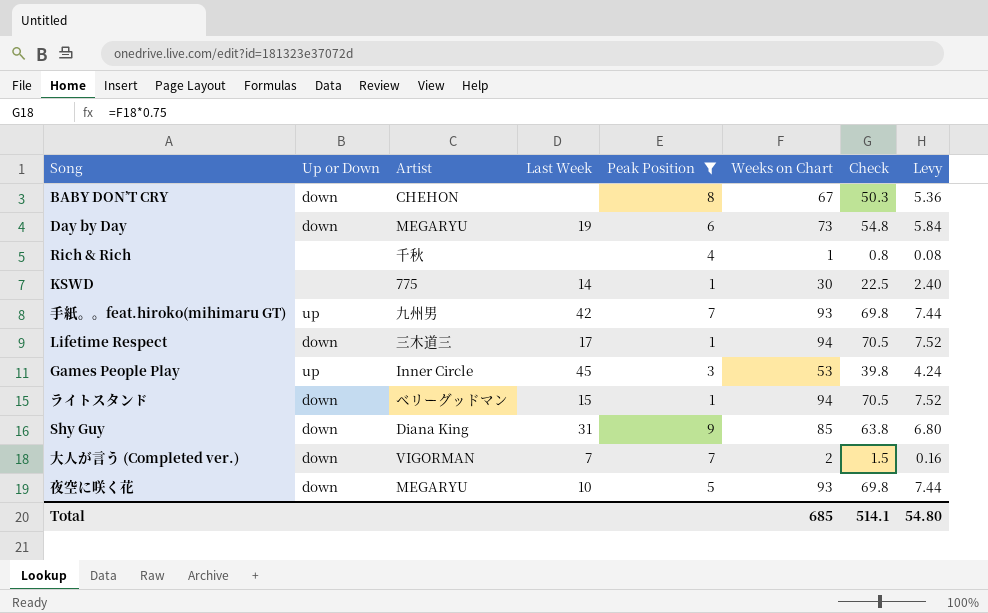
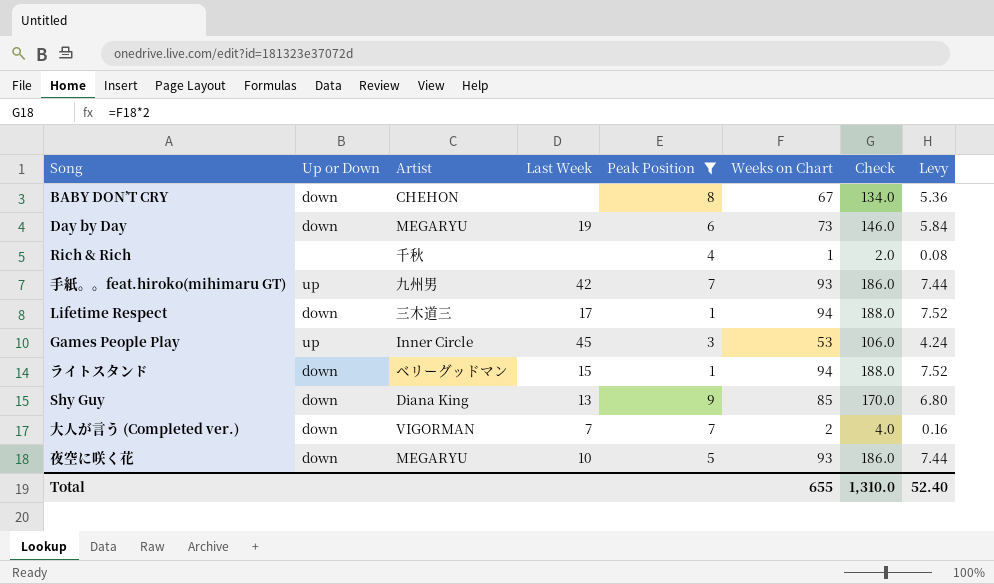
column Check | formula: [Weeks on Chart] * 0.75 -> [Weeks on Chart] * 2
row KSWD: none | 775 | 14 | 1 | 30 | 22.5 | 2.40 -> none
Shy Guy | Last Week: 31 -> 13
Total | Weeks on Chart: 685 -> 655
Total | Check: 514.1 -> 1,310.0
Total | Levy: 54.80 -> 52.40

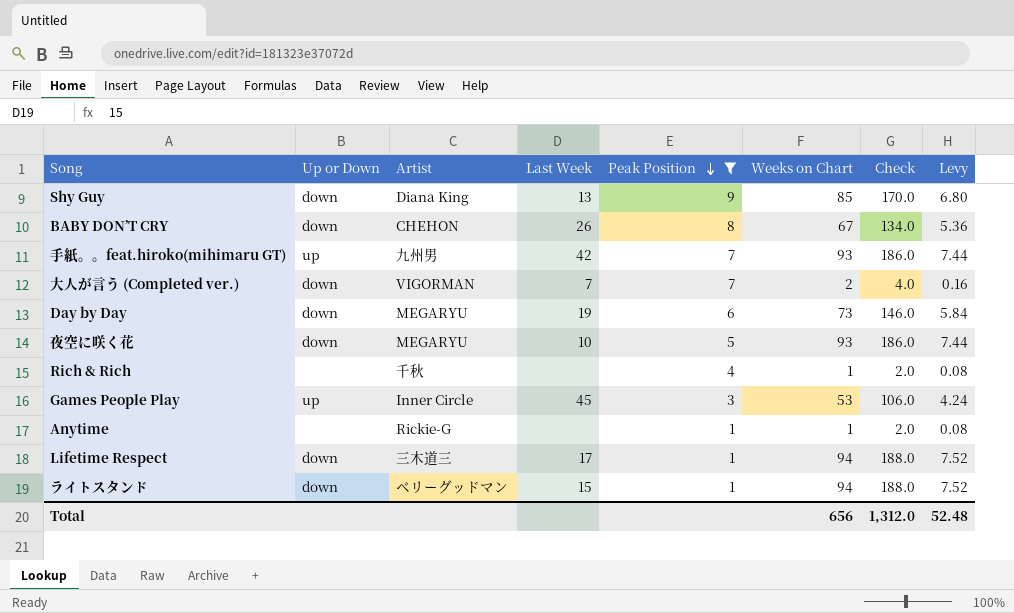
row order: none -> Peak Position descending
BABY DON’T CRY | Last Week: none -> 26
row Anytime: none -> none | Rickie-G | none | 1 | 1 | 2.0 | 0.08
Total | Weeks on Chart: 655 -> 656
Total | Check: 1,310.0 -> 1,312.0
Total | Levy: 52.40 -> 52.48

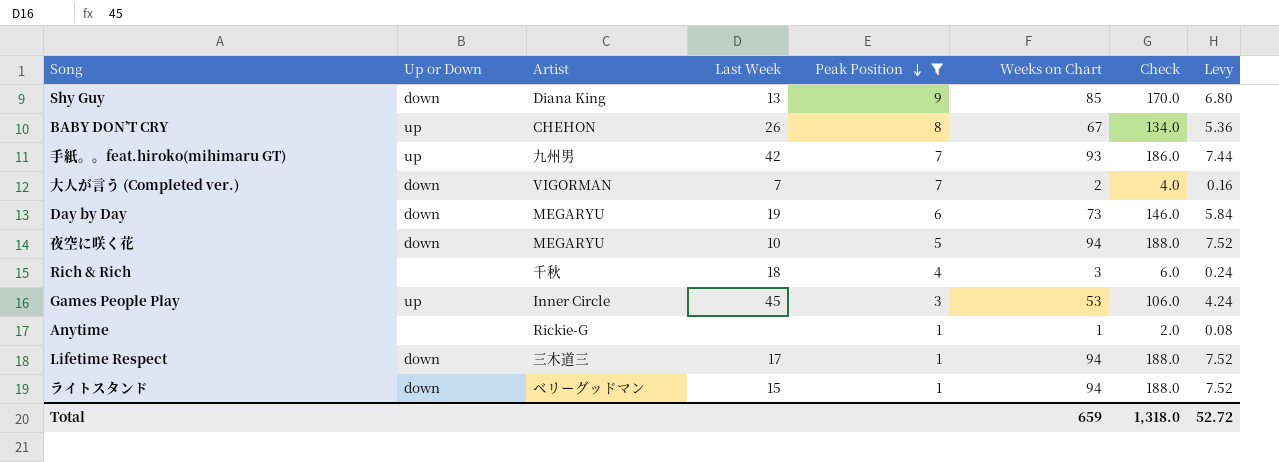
BABY DON’T CRY | Up or Down: down -> up
夜空に咲く花 | Weeks on Chart: 93 -> 94
夜空に咲く花 | Check: 186.0 -> 188.0
夜空に咲く花 | Levy: 7.44 -> 7.52
Rich & Rich | Last Week: none -> 18
Rich & Rich | Weeks on Chart: 1 -> 3
Rich & Rich | Check: 2.0 -> 6.0
Rich & Rich | Levy: 0.08 -> 0.24
Total | Weeks on Chart: 656 -> 659
Total | Check: 1,312.0 -> 1,318.0
Total | Levy: 52.48 -> 52.72

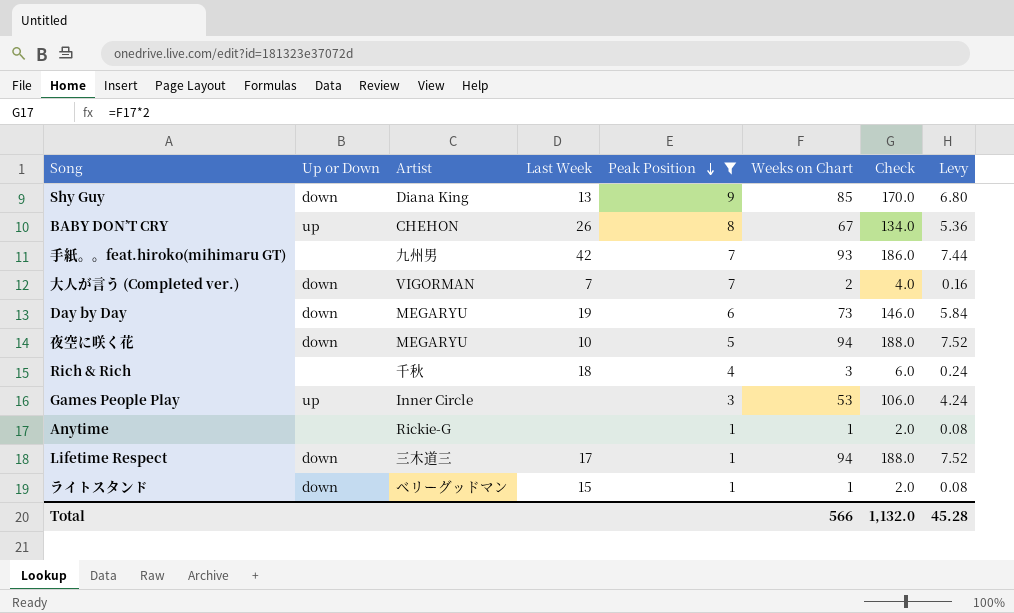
手紙。。feat.hiroko(mihimaru GT) | Up or Down: up -> none
Games People Play | Last Week: 45 -> none
ライトスタンド | Weeks on Chart: 94 -> 1
ライトスタンド | Check: 188.0 -> 2.0
ライトスタンド | Levy: 7.52 -> 0.08
Total | Weeks on Chart: 659 -> 566
Total | Check: 1,318.0 -> 1,132.0
Total | Levy: 52.72 -> 45.28

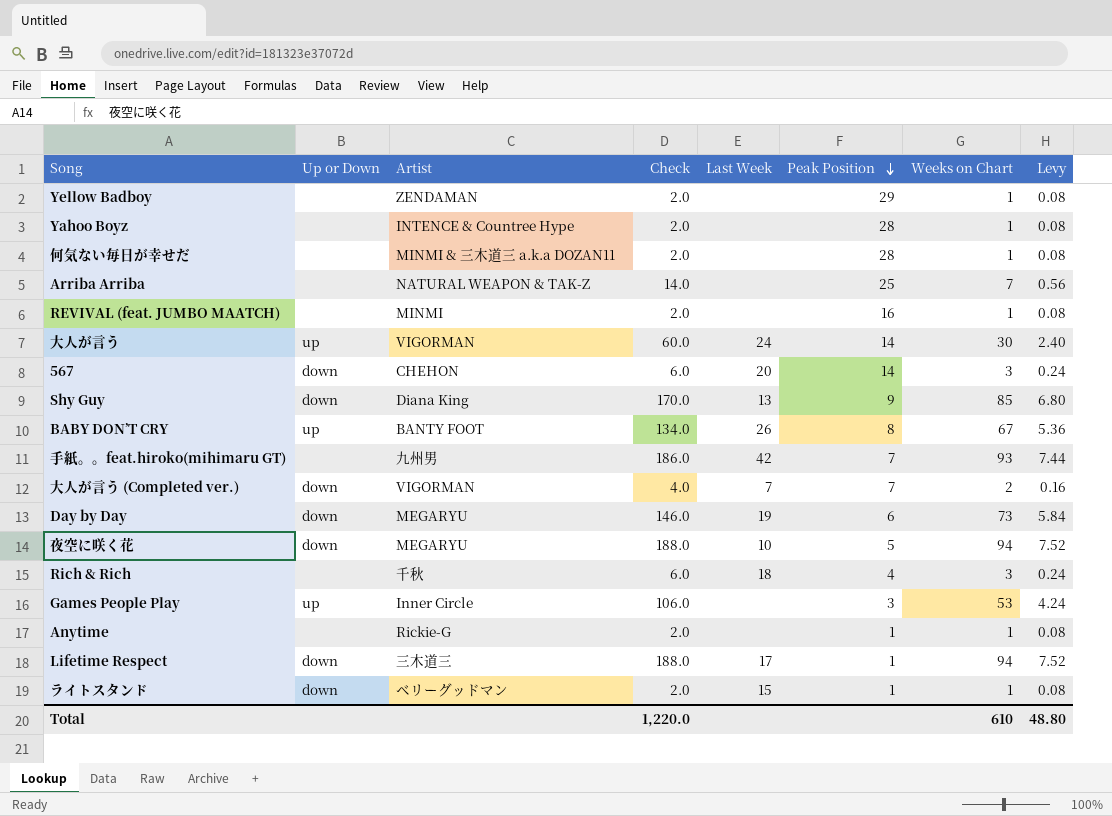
filter: Peak Position <= 9 -> none
column Check | position: 7 -> 4
BABY DON’T CRY | Artist: CHEHON -> BANTY FOOT
Total | Check: 1,132.0 -> 1,220.0
Total | Weeks on Chart: 566 -> 610
Total | Levy: 45.28 -> 48.80

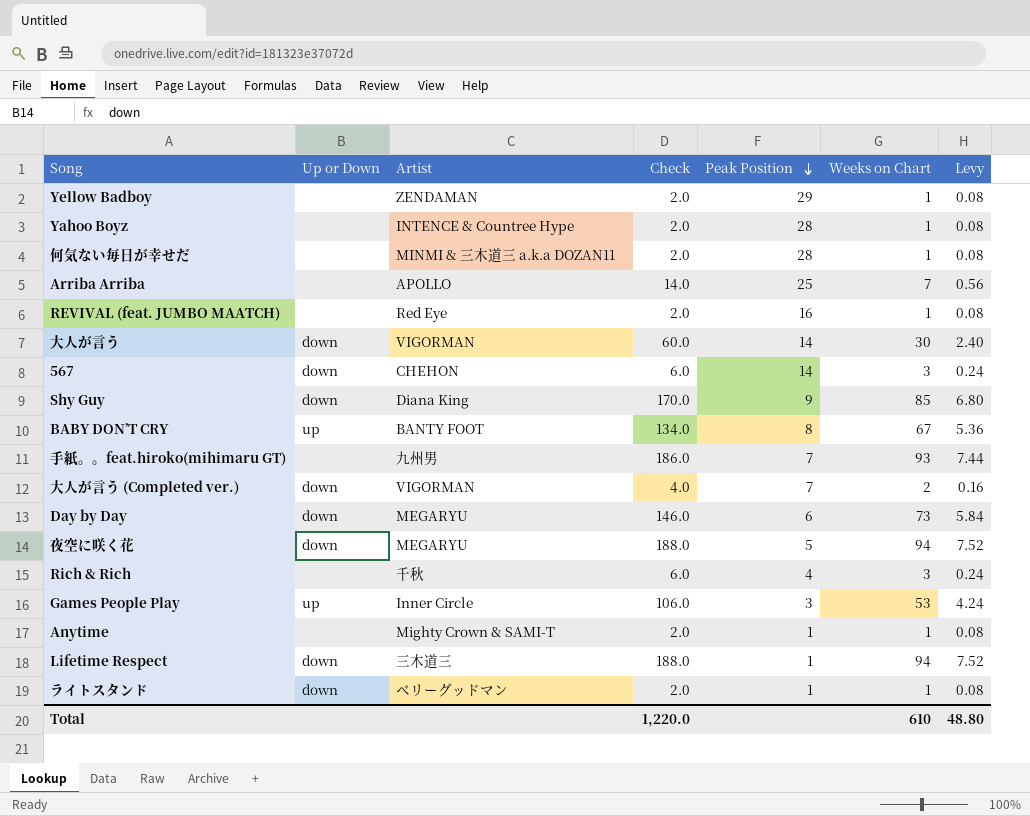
column Last Week | position: 5 -> none
Arriba Arriba | Artist: NATURAL WEAPON & TAK-Z -> APOLLO
REVIVAL (feat. JUMBO MAATCH) | Artist: MINMI -> Red Eye
大人が言う | Up or Down: up -> down
Anytime | Artist: Rickie-G -> Mighty Crown & SAMI-T

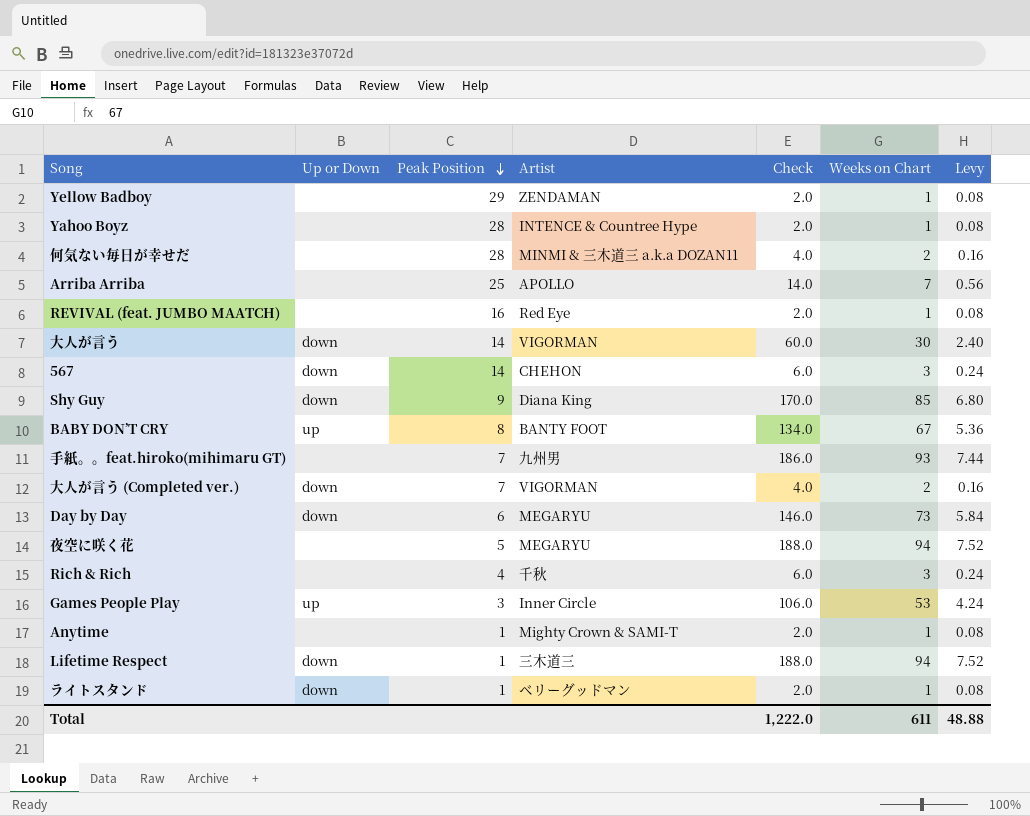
column Peak Position | position: 5 -> 3
何気ない毎日が幸せだ | Check: 2.0 -> 4.0
何気ない毎日が幸せだ | Weeks on Chart: 1 -> 2
何気ない毎日が幸せだ | Levy: 0.08 -> 0.16
夜空に咲く花 | Up or Down: down -> none
Total | Check: 1,220.0 -> 1,222.0
Total | Weeks on Chart: 610 -> 611
Total | Levy: 48.80 -> 48.88

